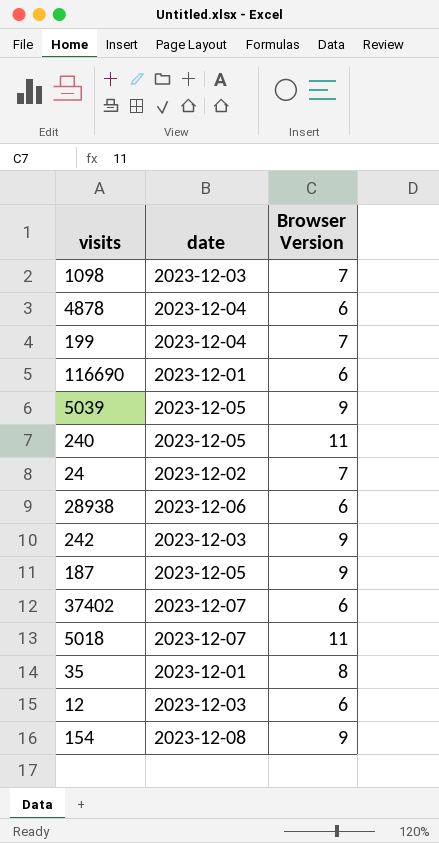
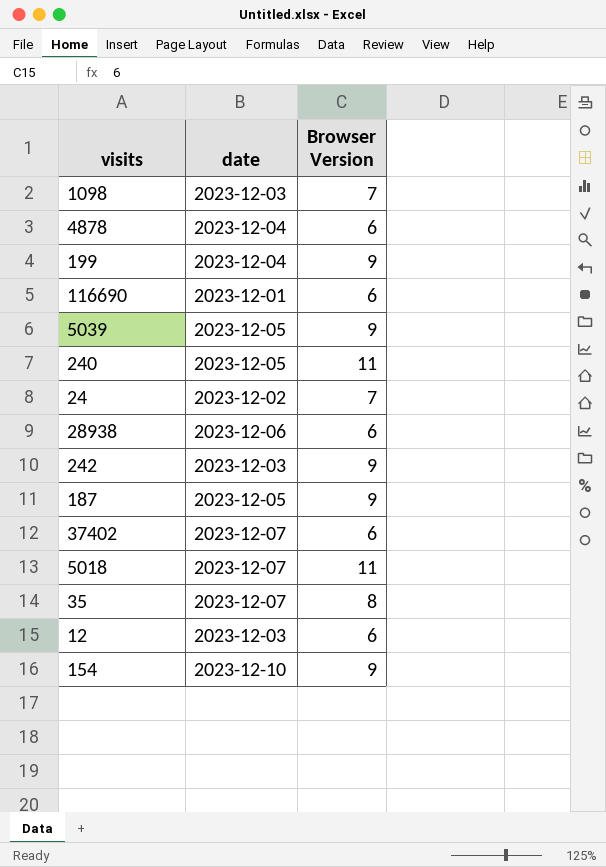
199 | Browser Version: 7 -> 9
35 | date: 2023-12-01 -> 2023-12-07
154 | date: 2023-12-08 -> 2023-12-10

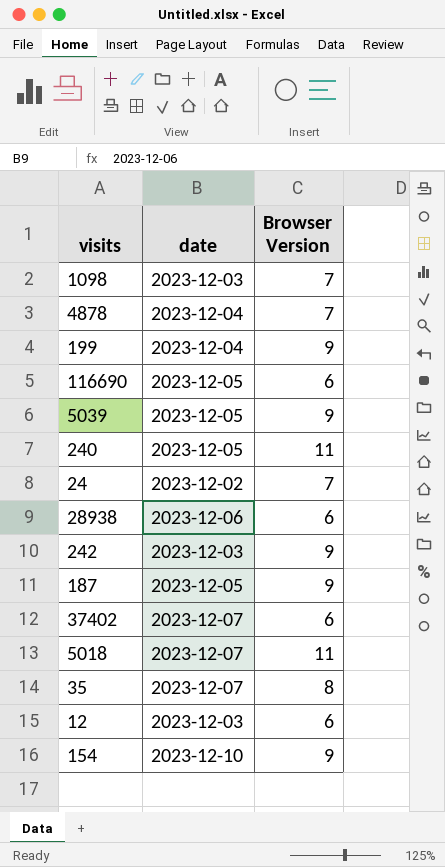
4878 | Browser Version: 6 -> 7
116690 | date: 2023-12-01 -> 2023-12-05

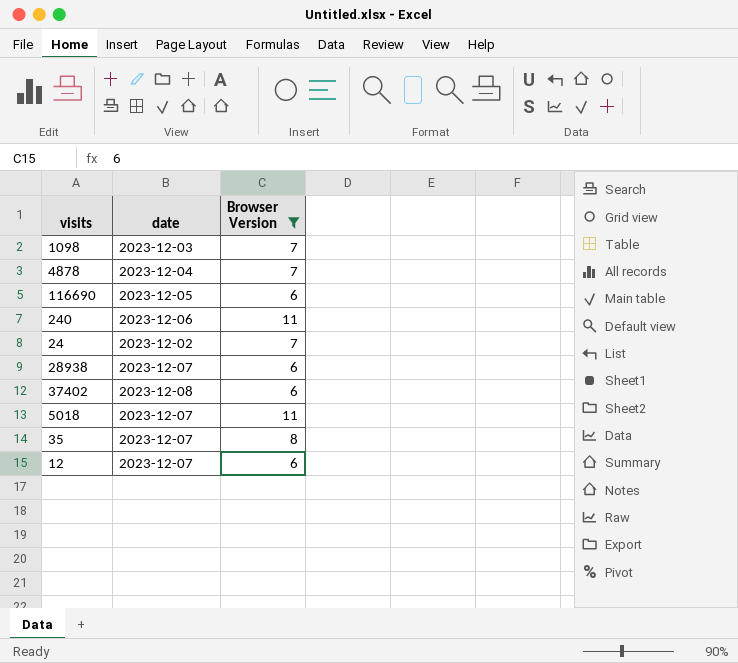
filter: none -> Browser Version != 9
240 | date: 2023-12-05 -> 2023-12-06
28938 | date: 2023-12-06 -> 2023-12-07
37402 | date: 2023-12-07 -> 2023-12-08
12 | date: 2023-12-03 -> 2023-12-07

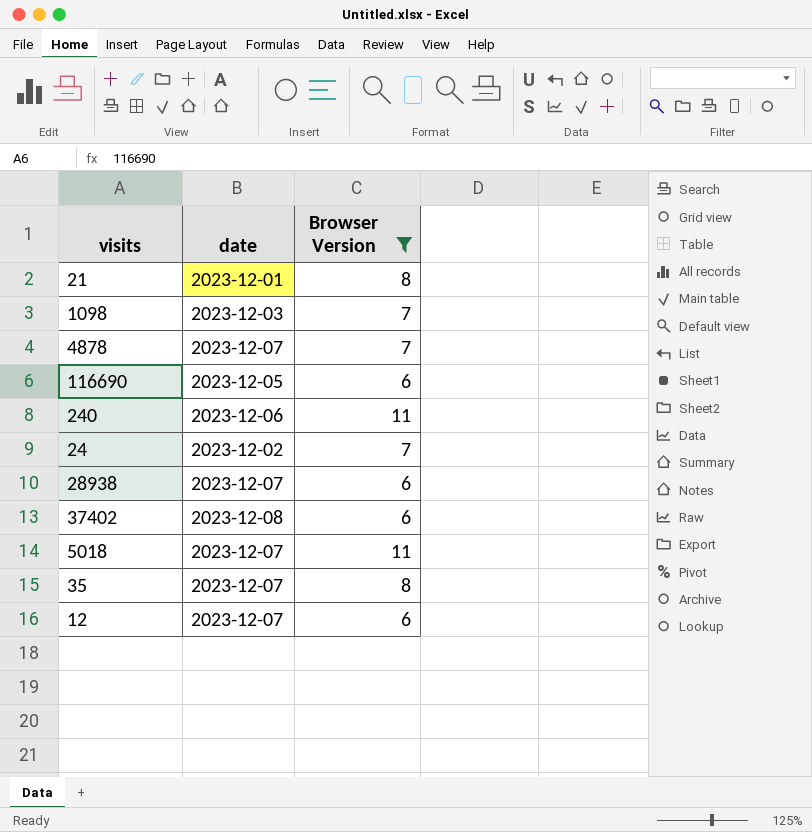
row 21: none -> 2023-12-01 | 8
4878 | date: 2023-12-04 -> 2023-12-07

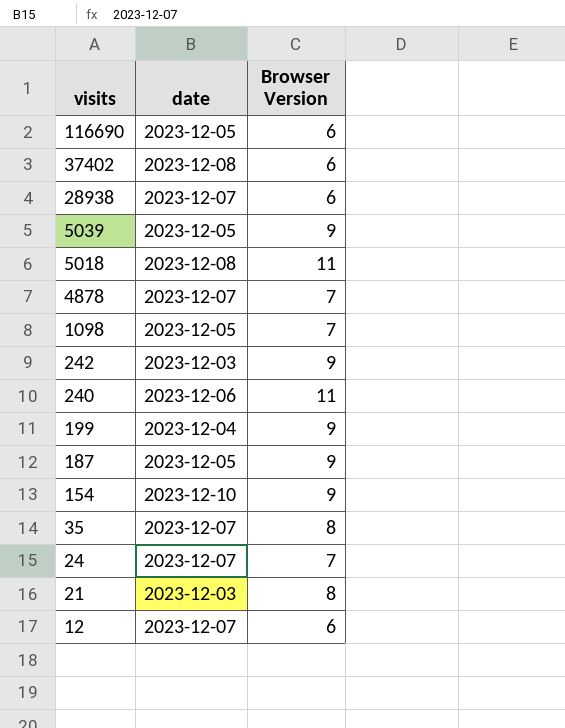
filter: Browser Version != 9 -> none
row order: none -> visits descending
5018 | date: 2023-12-07 -> 2023-12-08
1098 | date: 2023-12-03 -> 2023-12-05
24 | date: 2023-12-02 -> 2023-12-07
21 | date: 2023-12-01 -> 2023-12-03

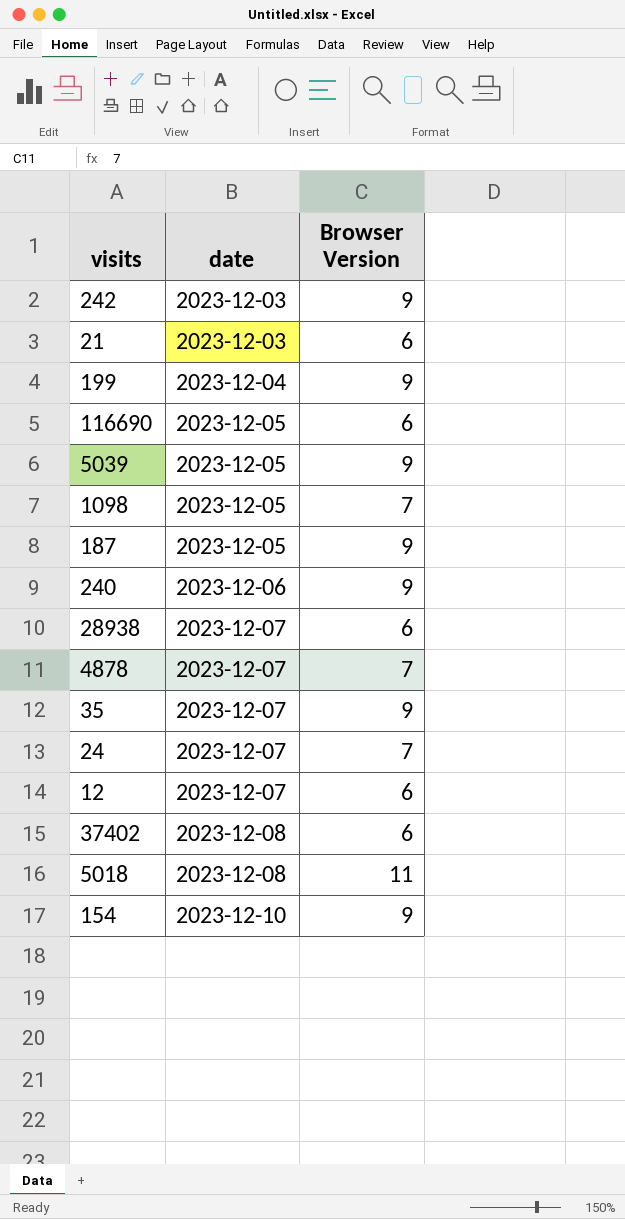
row order: visits descending -> date ascending
21 | Browser Version: 8 -> 6
240 | Browser Version: 11 -> 9
35 | Browser Version: 8 -> 9

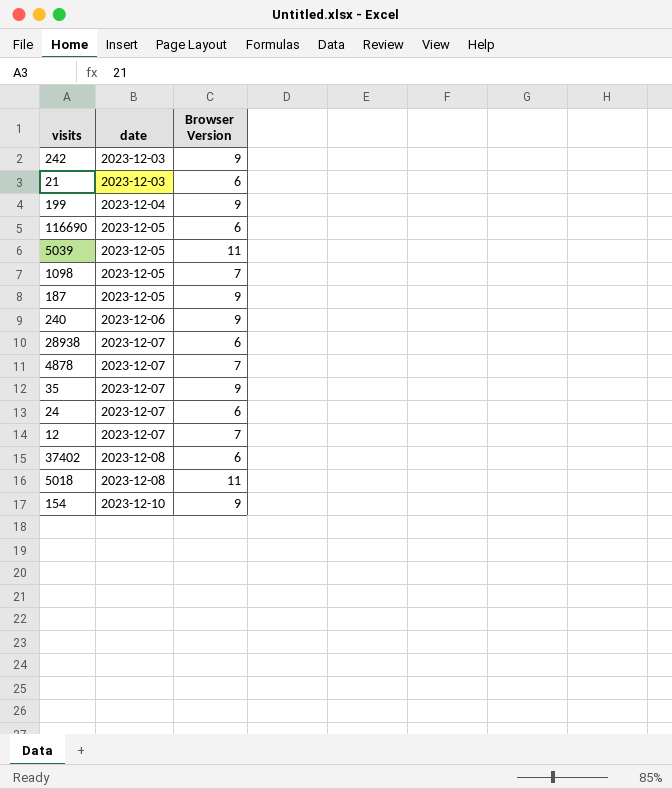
5039 | Browser Version: 9 -> 11
24 | Browser Version: 7 -> 6
12 | Browser Version: 6 -> 7

